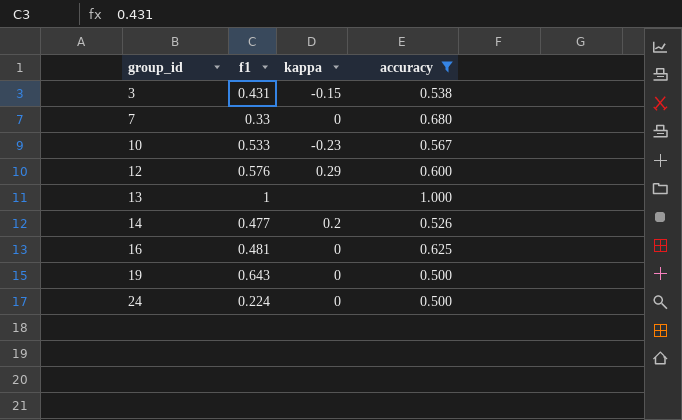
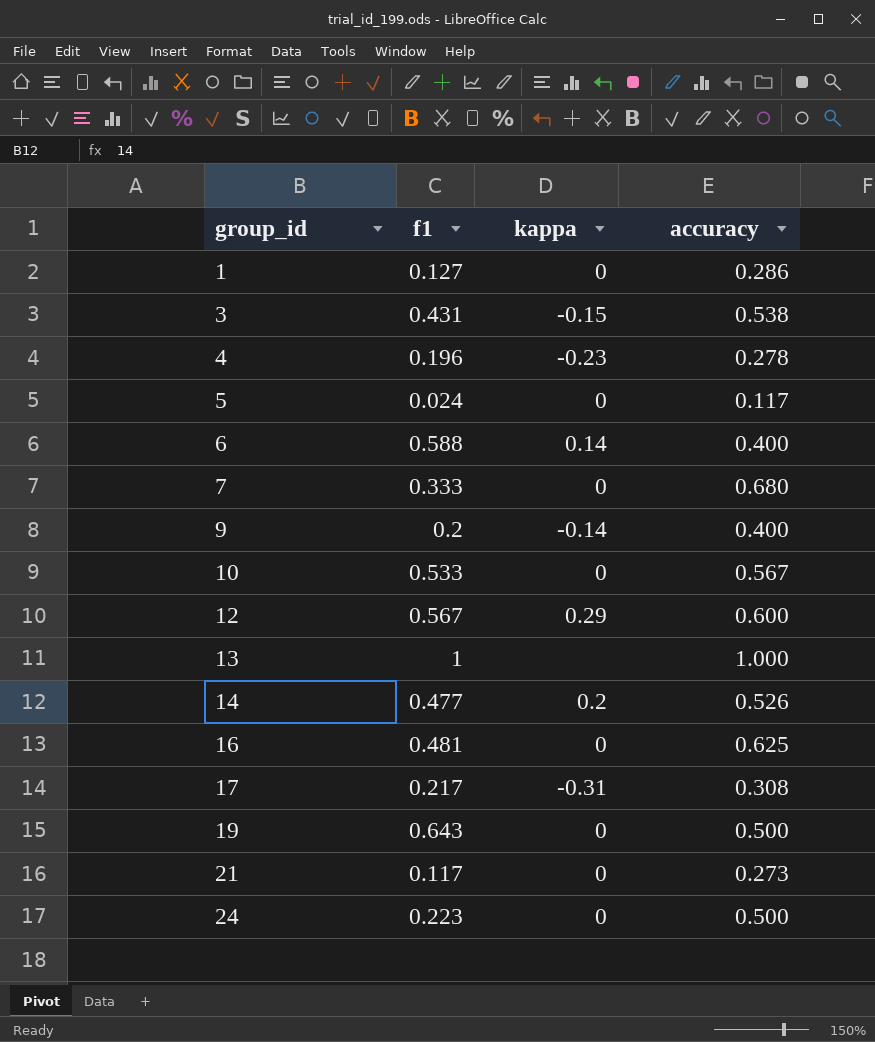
filter: accuracy >= 0.500 -> none
7 | f1: 0.33 -> 0.333
10 | kappa: -0.23 -> 0
12 | f1: 0.576 -> 0.567
24 | f1: 0.224 -> 0.223

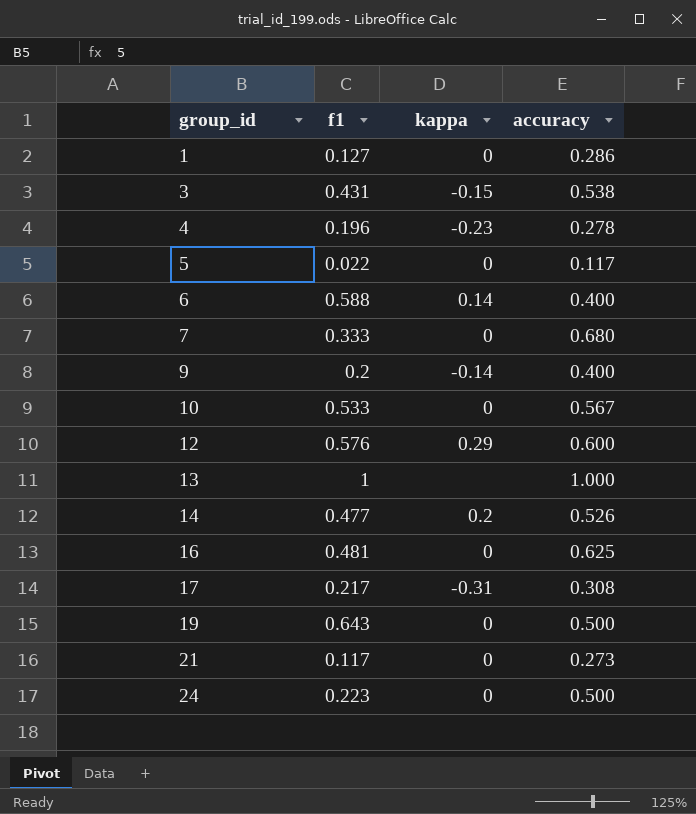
5 | f1: 0.024 -> 0.022
12 | f1: 0.567 -> 0.576

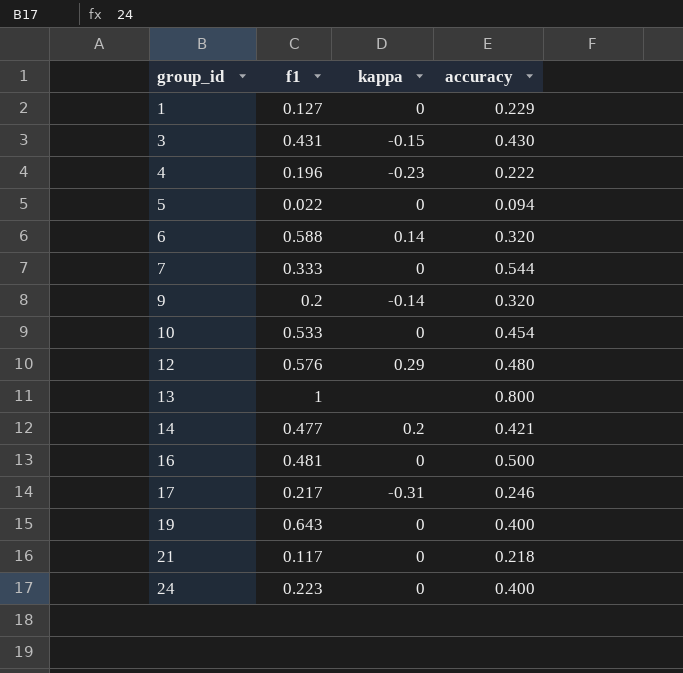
1 | accuracy: 0.286 -> 0.229
3 | accuracy: 0.538 -> 0.430
4 | accuracy: 0.278 -> 0.222
5 | accuracy: 0.117 -> 0.094
6 | accuracy: 0.400 -> 0.320
7 | accuracy: 0.680 -> 0.544
9 | accuracy: 0.400 -> 0.320
10 | accuracy: 0.567 -> 0.454
12 | accuracy: 0.600 -> 0.480
13 | accuracy: 1.000 -> 0.800
14 | accuracy: 0.526 -> 0.421
16 | accuracy: 0.625 -> 0.500
17 | accuracy: 0.308 -> 0.246
19 | accuracy: 0.500 -> 0.400
21 | accuracy: 0.273 -> 0.218
24 | accuracy: 0.500 -> 0.400

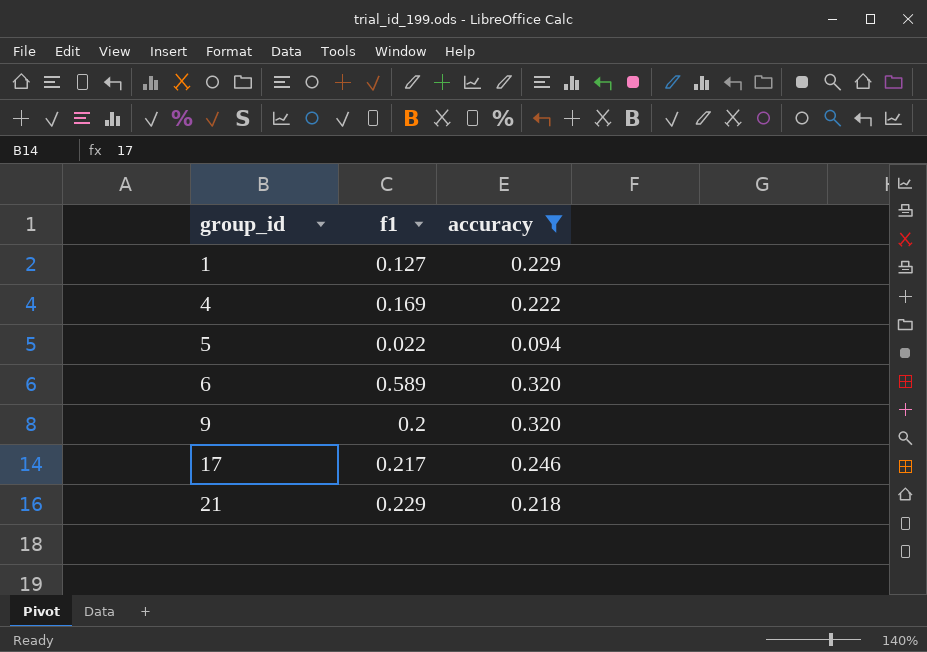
filter: none -> accuracy <= 0.320
column kappa | position: 3 -> none
4 | f1: 0.196 -> 0.169
6 | f1: 0.588 -> 0.589
21 | f1: 0.117 -> 0.229

